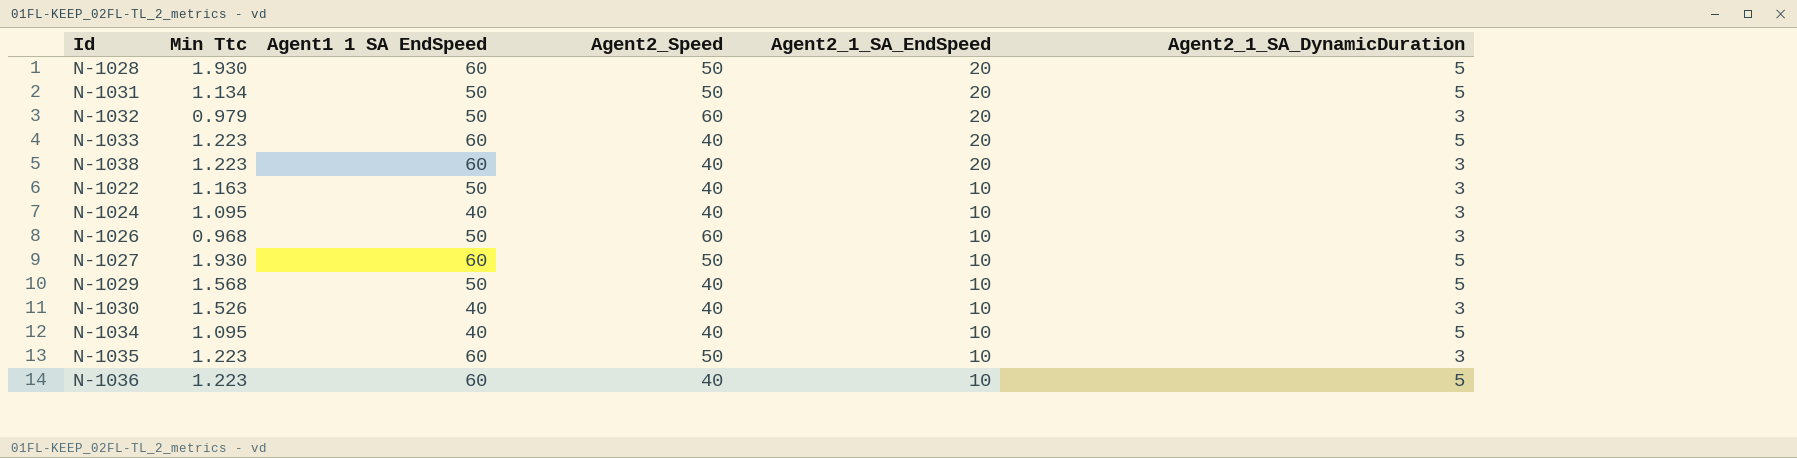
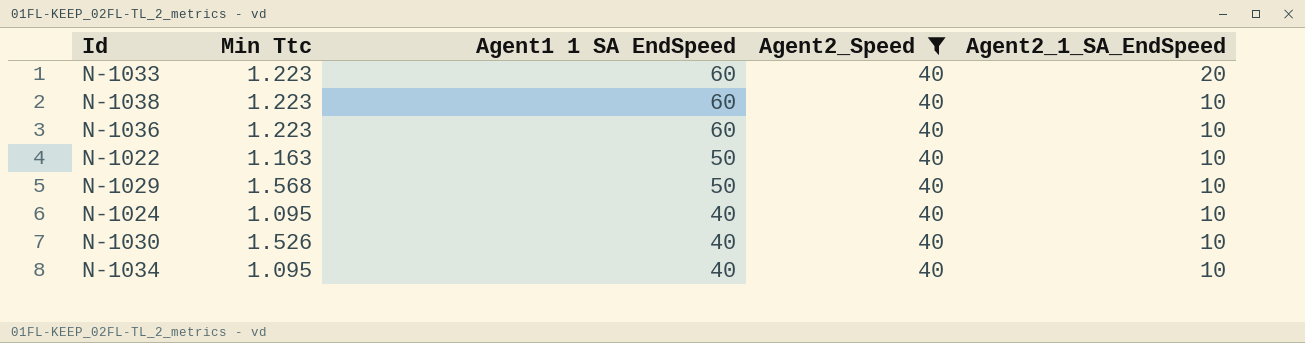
filter: none -> Agent2_Speed = 40
row order: Agent2_1_SA_EndSpeed descending -> Agent1 1 SA EndSpeed descending
column Agent2_1_SA_DynamicDuration | position: 6 -> none
N-1038 | Agent2_1_SA_EndSpeed: 20 -> 10

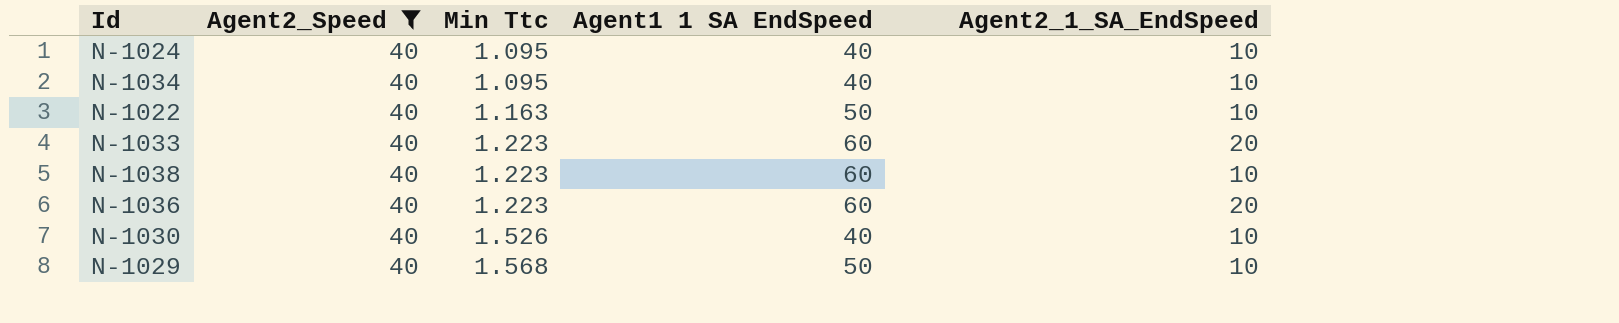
row order: Agent1 1 SA EndSpeed descending -> Min Ttc ascending
column Agent2_Speed | position: 4 -> 2
N-1036 | Agent2_1_SA_EndSpeed: 10 -> 20

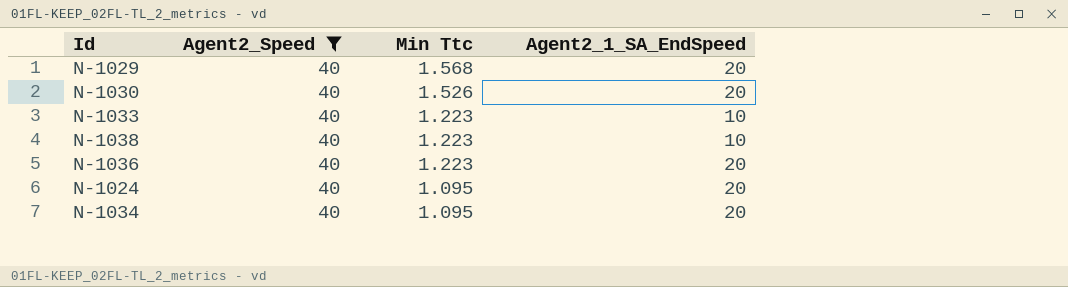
row order: Min Ttc ascending -> Min Ttc descending
column Agent1 1 SA EndSpeed | position: 4 -> none
row N-1022: 40 | 1.163 | 50 | 10 -> none
N-1029 | Agent2_1_SA_EndSpeed: 10 -> 20
N-1030 | Agent2_1_SA_EndSpeed: 10 -> 20
N-1033 | Agent2_1_SA_EndSpeed: 20 -> 10
N-1024 | Agent2_1_SA_EndSpeed: 10 -> 20
N-1034 | Agent2_1_SA_EndSpeed: 10 -> 20

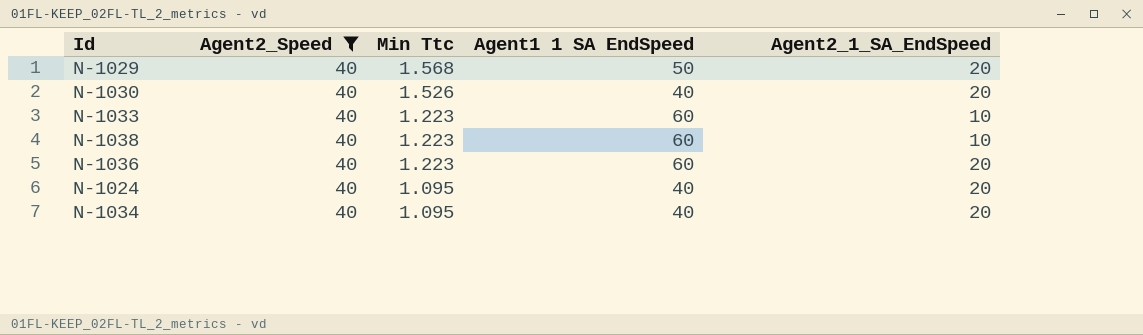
column Agent1 1 SA EndSpeed | position: none -> 4

